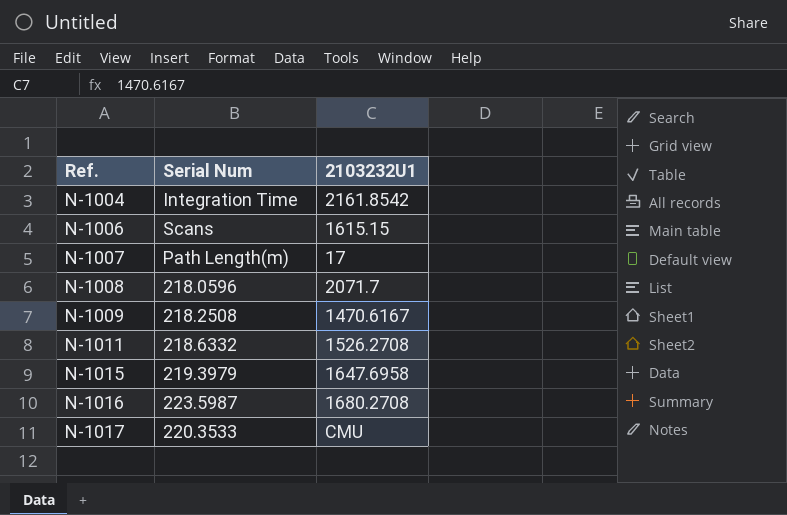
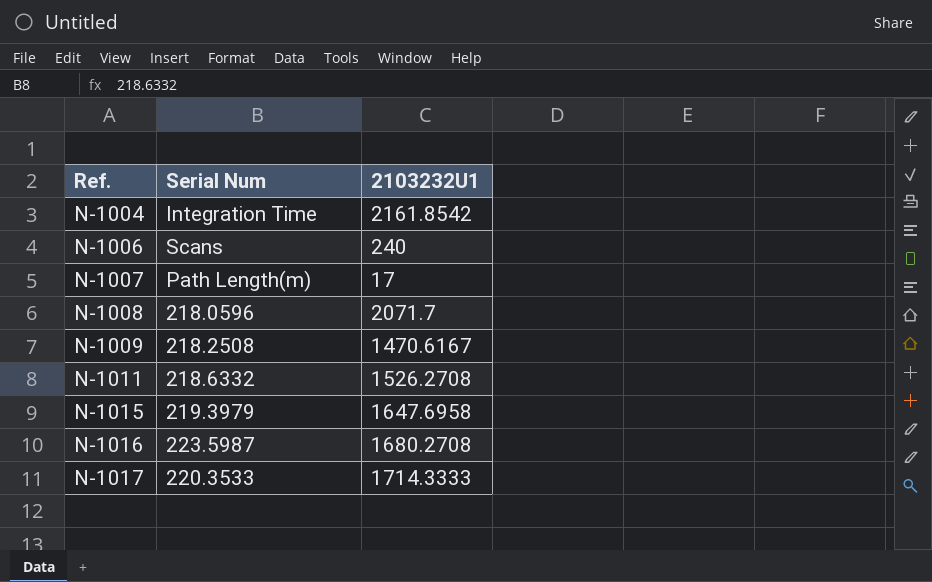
N-1006 | 2103232U1: 1615.15 -> 240
N-1017 | 2103232U1: CMU -> 1714.3333

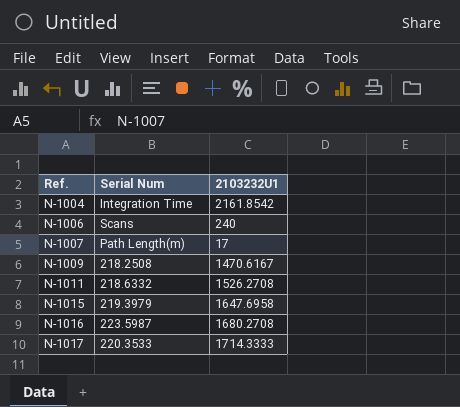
row N-1008: 218.0596 | 2071.7 -> none

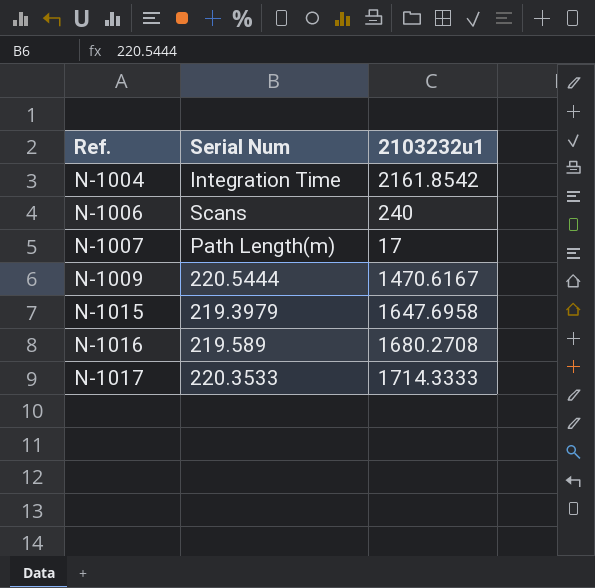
column name: 2103232U1 -> 2103232u1
row N-1011: 218.6332 | 1526.2708 -> none
N-1009 | Serial Num: 218.2508 -> 220.5444
N-1016 | Serial Num: 223.5987 -> 219.589

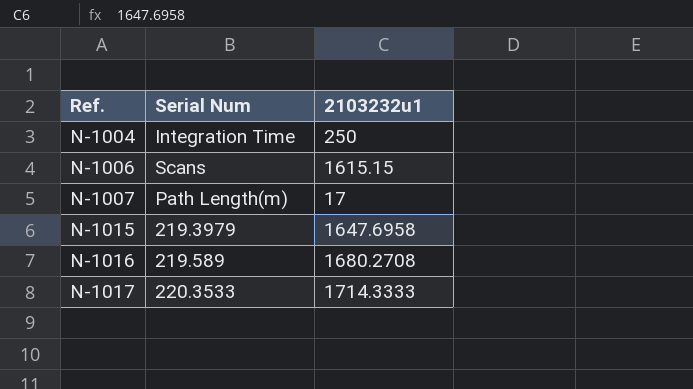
row N-1009: 220.5444 | 1470.6167 -> none
N-1004 | 2103232u1: 2161.8542 -> 250
N-1006 | 2103232u1: 240 -> 1615.15

